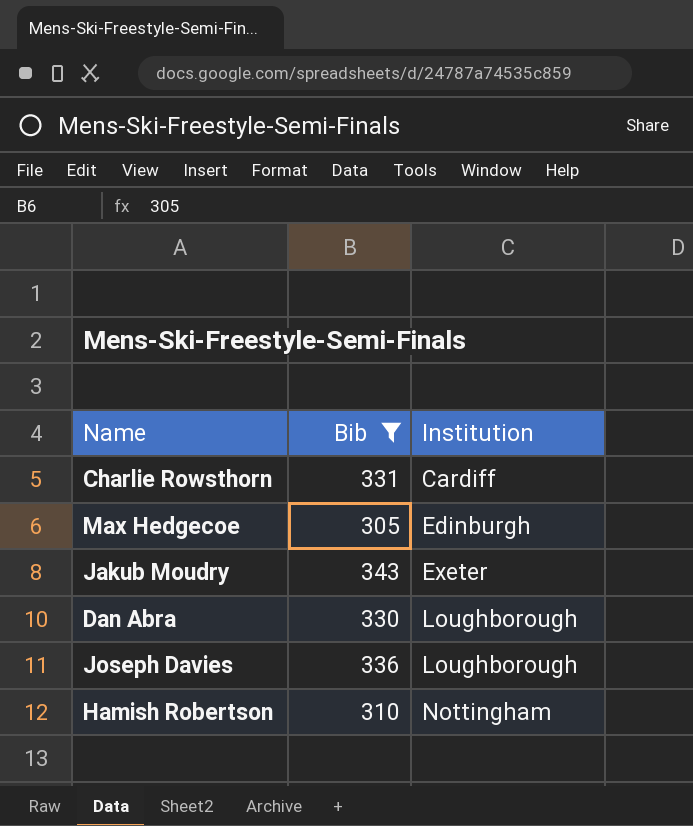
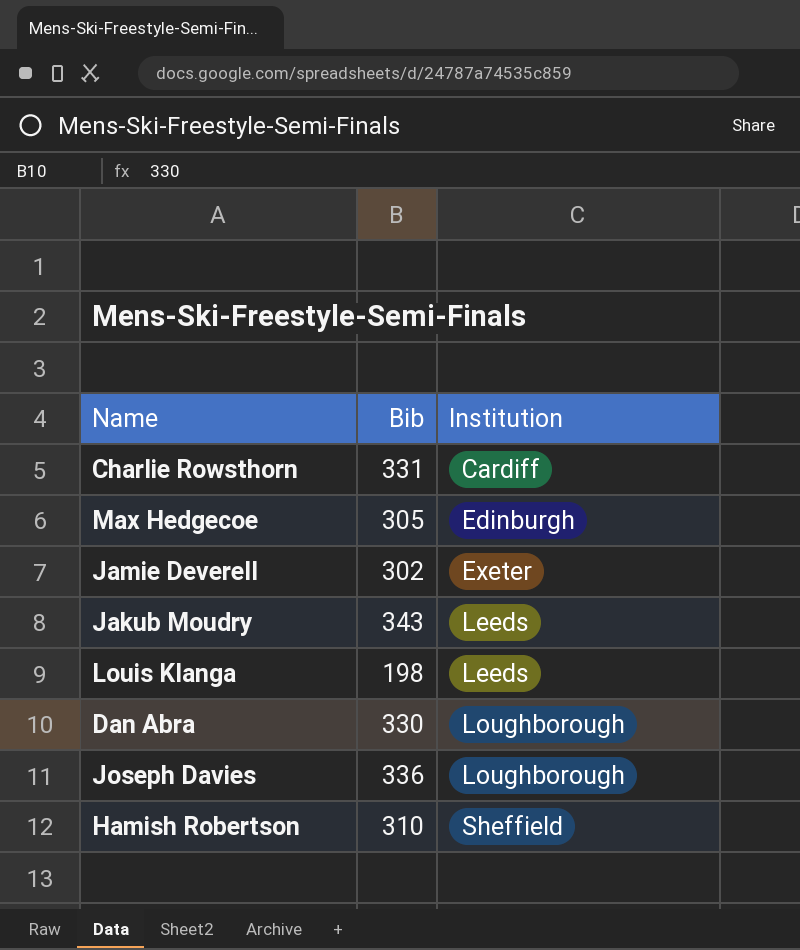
filter: Bib >= 305 -> none
Jakub Moudry | Institution: Exeter -> Leeds
Hamish Robertson | Institution: Nottingham -> Sheffield

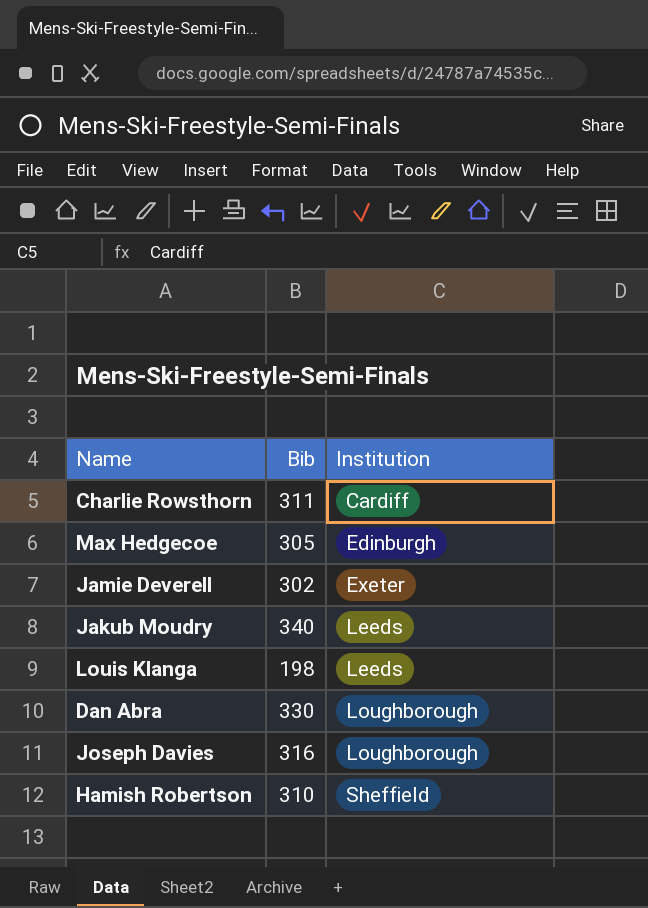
Charlie Rowsthorn | Bib: 331 -> 311
Jakub Moudry | Bib: 343 -> 340
Joseph Davies | Bib: 336 -> 316

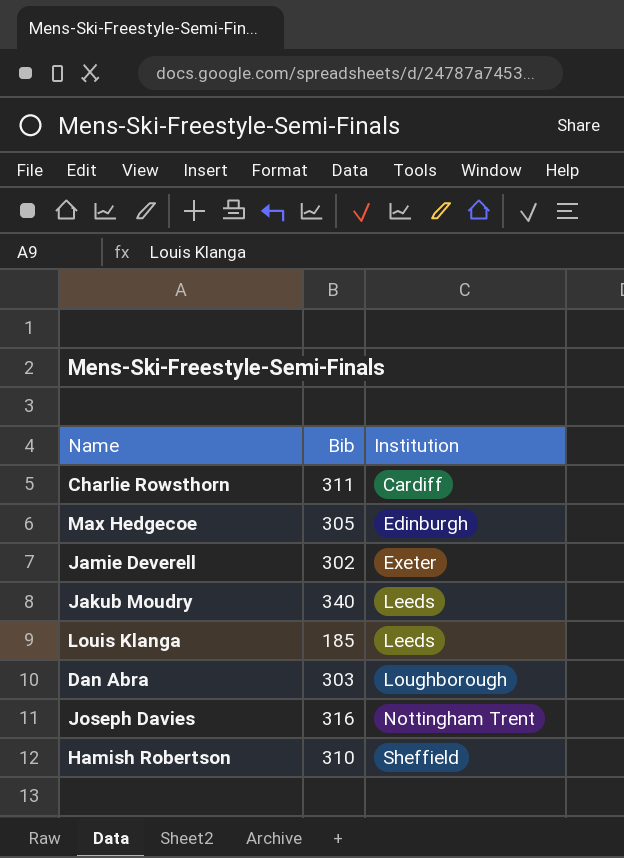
Louis Klanga | Bib: 198 -> 185
Dan Abra | Bib: 330 -> 303
Joseph Davies | Institution: Loughborough -> Nottingham Trent

